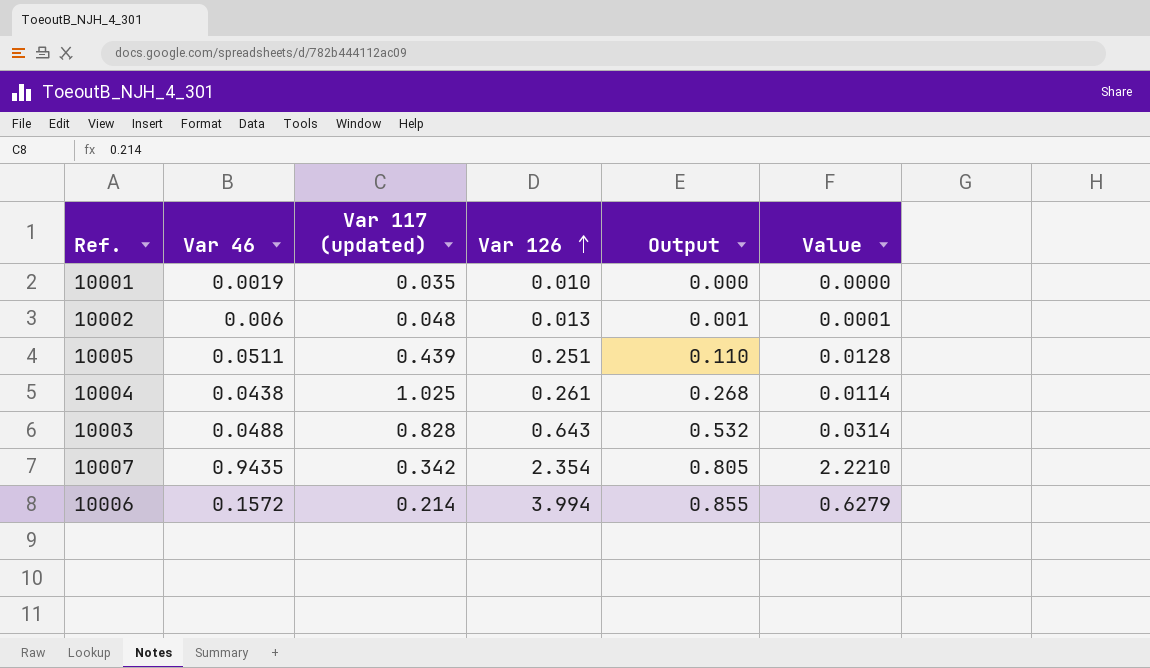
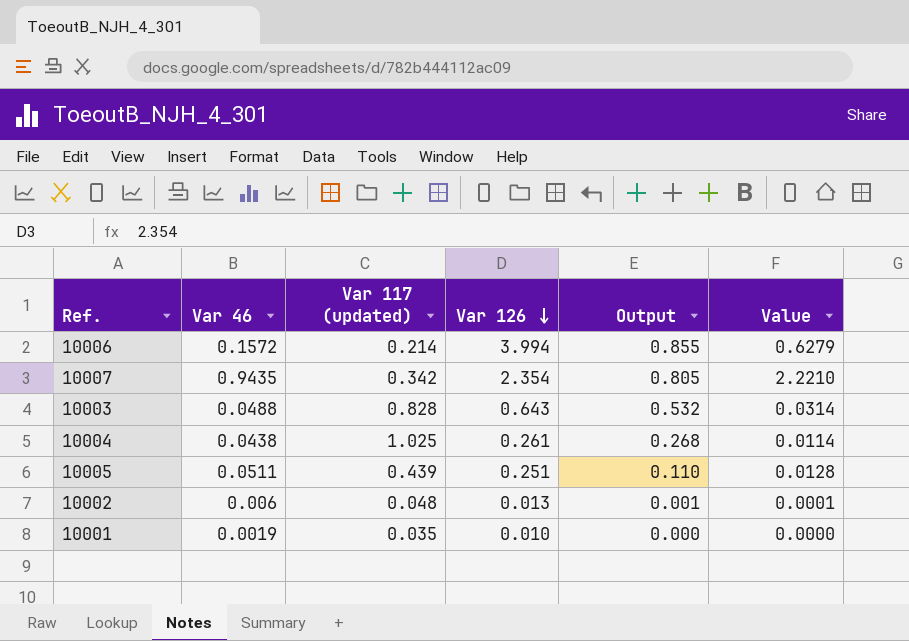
row order: Var 126 ascending -> Var 126 descending

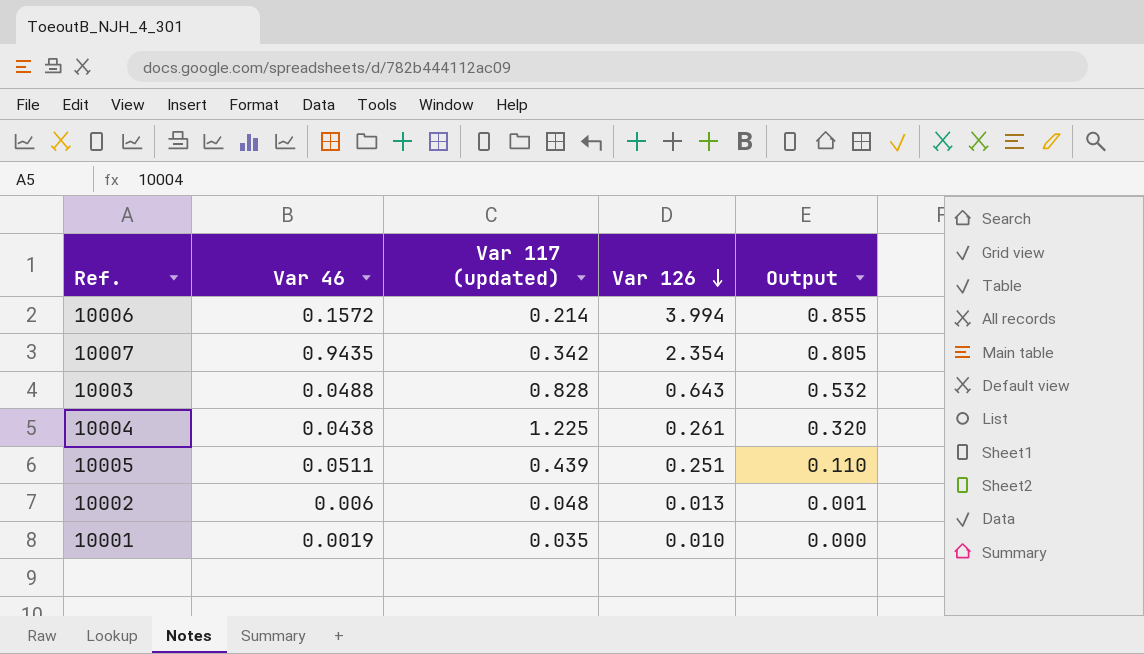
column Value | formula: [Var 46] * [Var 126] -> none
10004 | Var 117 (updated): 1.025 -> 1.225
10004 | Output: 0.268 -> 0.320

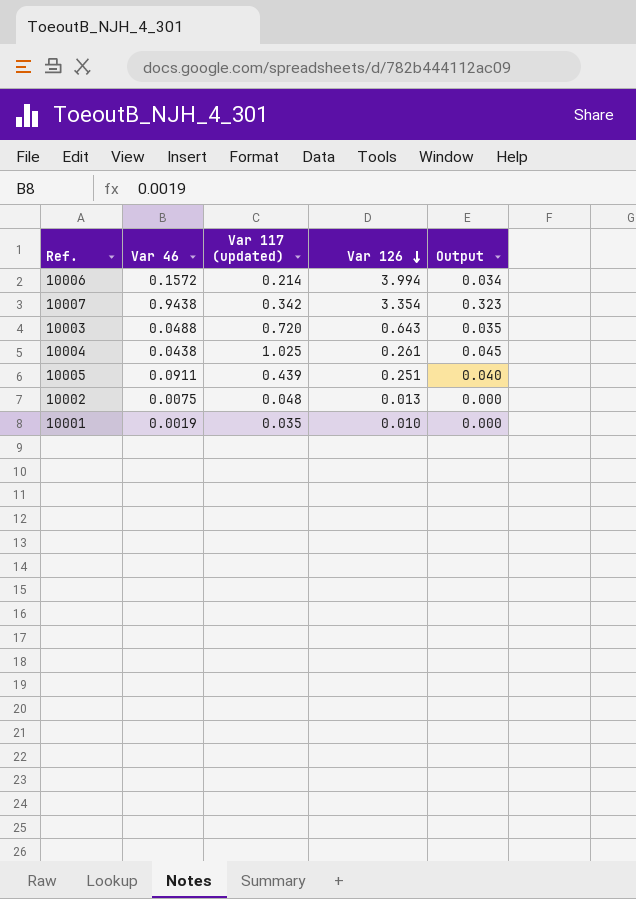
column Output | formula: [Var 117 (updated)] * [Var 126] -> [Var 46] * [Var 117 (updated)]
10007 | Var 46: 0.9435 -> 0.9438
10007 | Var 126: 2.354 -> 3.354
10003 | Var 117 (updated): 0.828 -> 0.720
10004 | Var 117 (updated): 1.225 -> 1.025
10005 | Var 46: 0.0511 -> 0.0911
10002 | Var 46: 0.006 -> 0.0075

